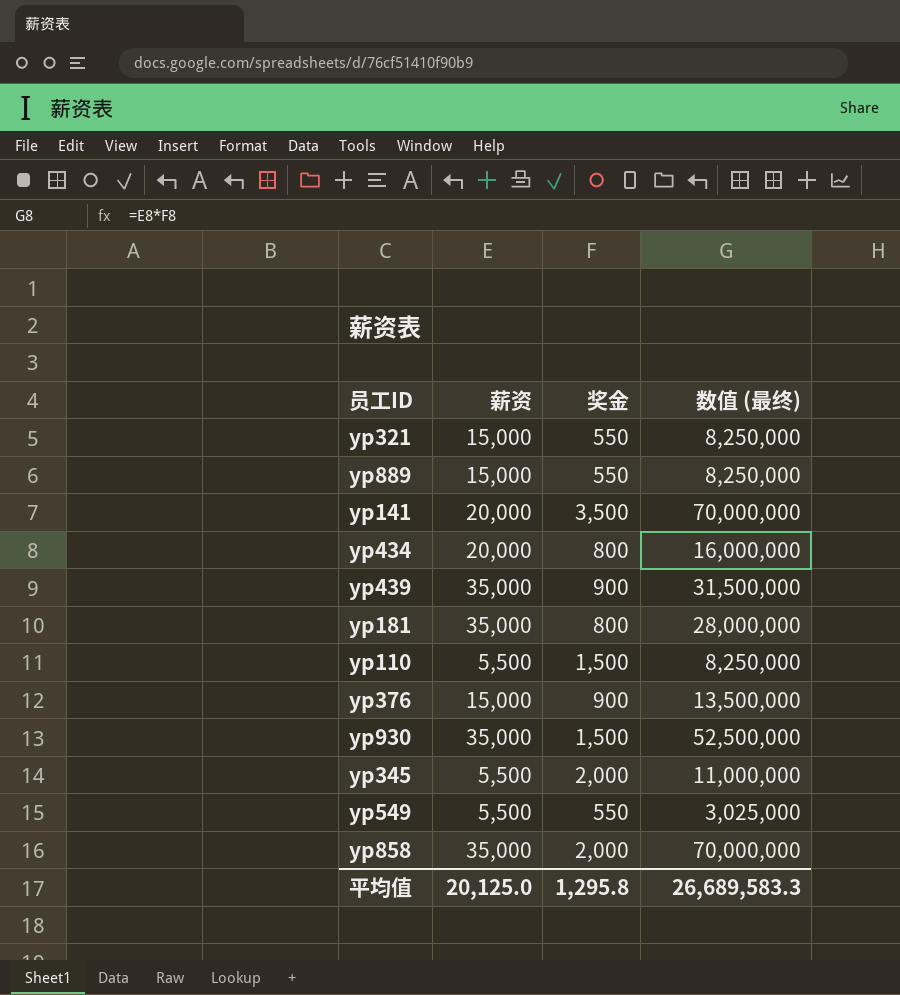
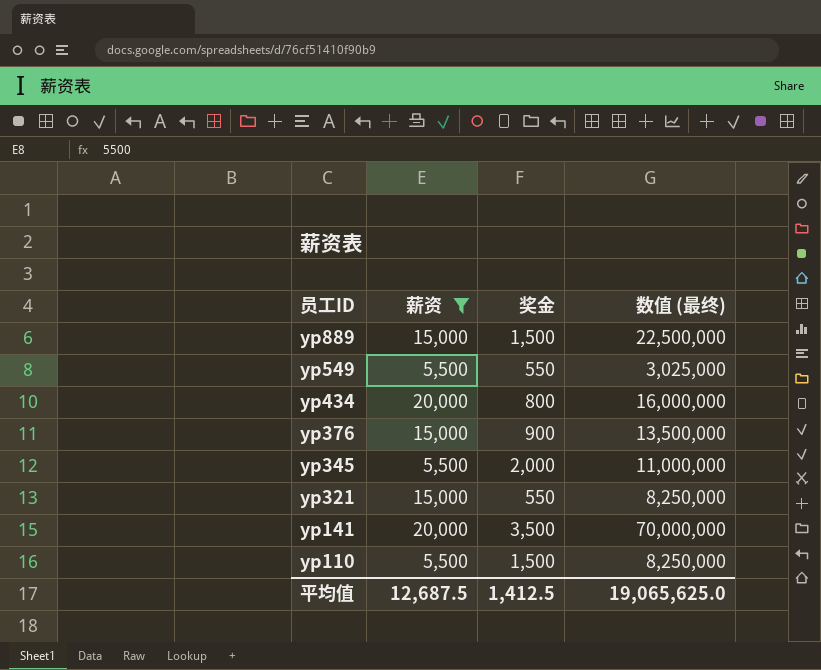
filter: none -> 薪资 != 35,000
row order: none -> 员工ID descending
yp889 | 奖金: 550 -> 1,500
yp889 | 数值 (最终): 8,250,000 -> 22,500,000
平均值 | 薪资: 20,125.0 -> 12,687.5
平均值 | 奖金: 1,295.8 -> 1,412.5
平均值 | 数值 (最终): 26,689,583.3 -> 19,065,625.0

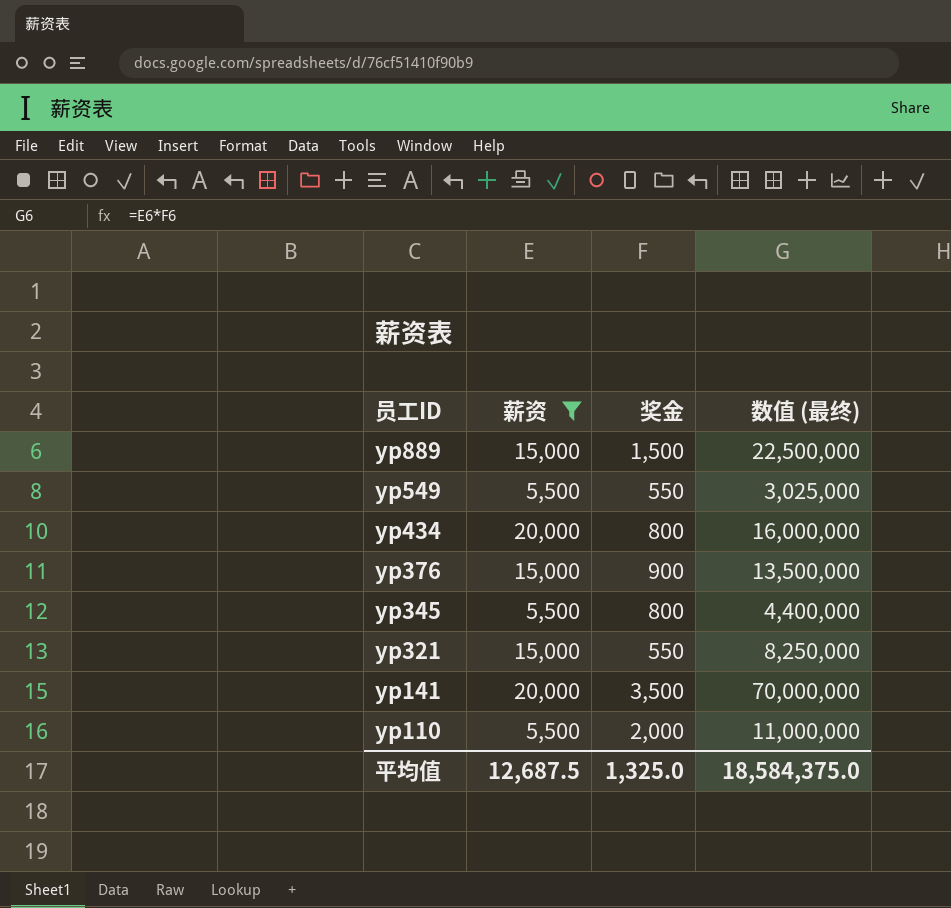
yp345 | 奖金: 2,000 -> 800
yp345 | 数值 (最终): 11,000,000 -> 4,400,000
yp110 | 奖金: 1,500 -> 2,000
yp110 | 数值 (最终): 8,250,000 -> 11,000,000
平均值 | 奖金: 1,412.5 -> 1,325.0
平均值 | 数值 (最终): 19,065,625.0 -> 18,584,375.0

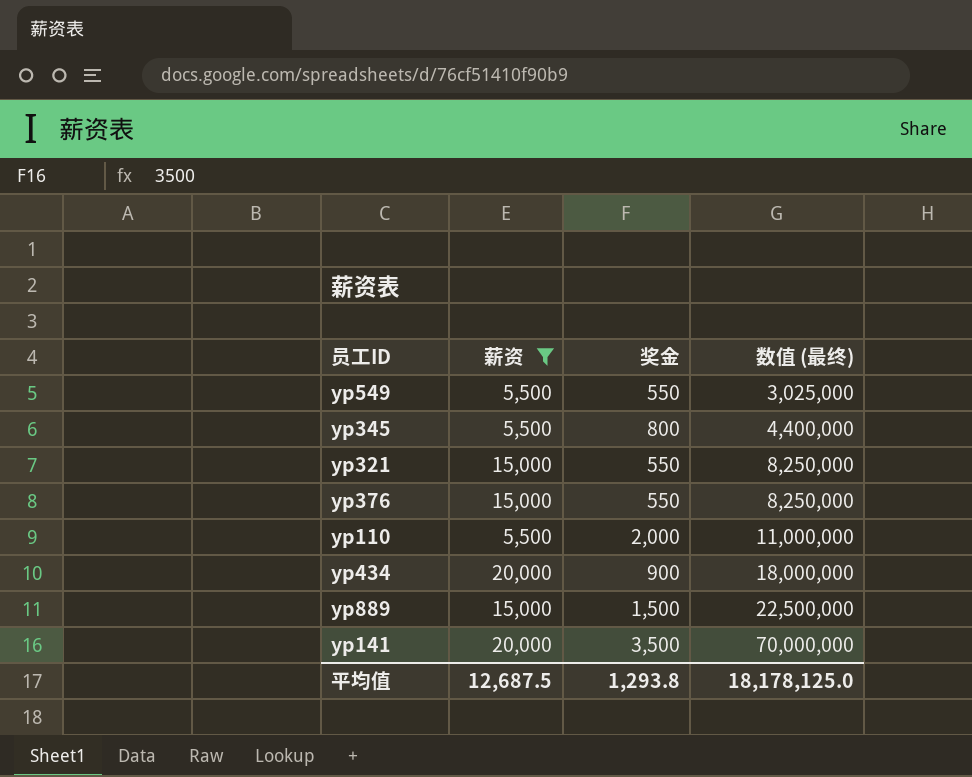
row order: 员工ID descending -> 数值 (最终) ascending
yp376 | 奖金: 900 -> 550
yp376 | 数值 (最终): 13,500,000 -> 8,250,000
yp434 | 奖金: 800 -> 900
yp434 | 数值 (最终): 16,000,000 -> 18,000,000
平均值 | 奖金: 1,325.0 -> 1,293.8
平均值 | 数值 (最终): 18,584,375.0 -> 18,178,125.0

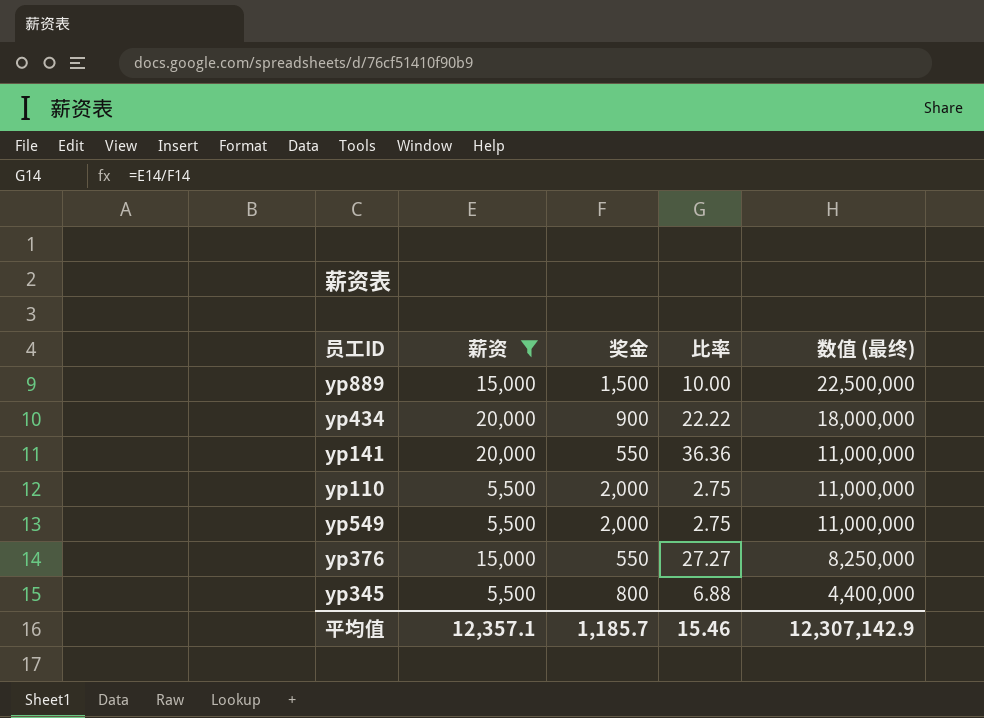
row order: 数值 (最终) ascending -> 数值 (最终) descending
column 比率 | formula: none -> [薪资] / [奖金]
row yp321: 15,000 | 550 | 8,250,000 -> none
yp141 | 奖金: 3,500 -> 550
yp141 | 数值 (最终): 70,000,000 -> 11,000,000
yp549 | 奖金: 550 -> 2,000
yp549 | 数值 (最终): 3,025,000 -> 11,000,000
平均值 | 薪资: 12,687.5 -> 12,357.1
平均值 | 奖金: 1,293.8 -> 1,185.7
平均值 | 数值 (最终): 18,178,125.0 -> 12,307,142.9

